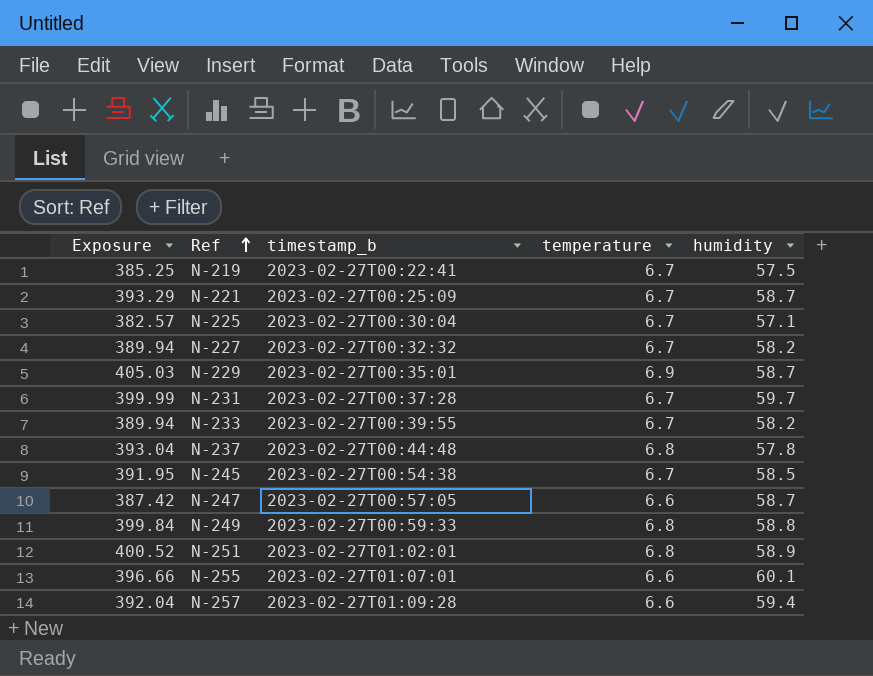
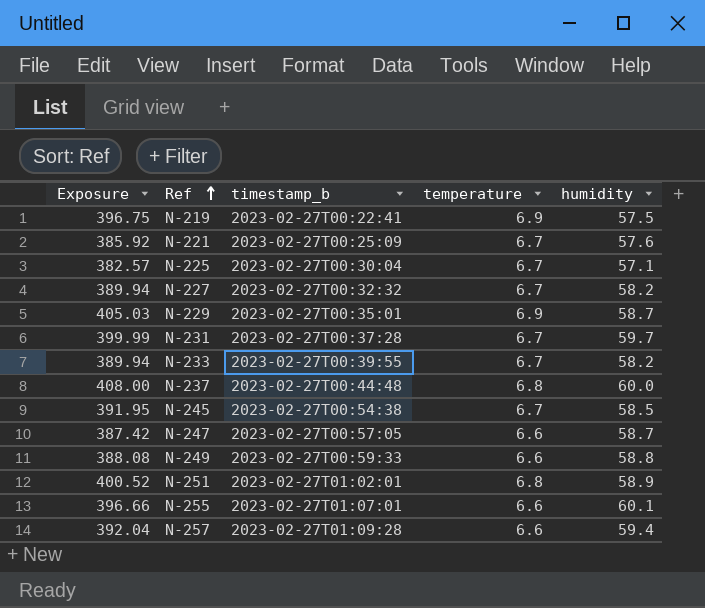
N-219 | Exposure: 385.25 -> 396.75
N-219 | temperature: 6.7 -> 6.9
N-221 | Exposure: 393.29 -> 385.92
N-221 | humidity: 58.7 -> 57.6
N-237 | Exposure: 393.04 -> 408.00
N-237 | humidity: 57.8 -> 60.0
N-249 | Exposure: 399.84 -> 388.08
N-249 | temperature: 6.8 -> 6.6

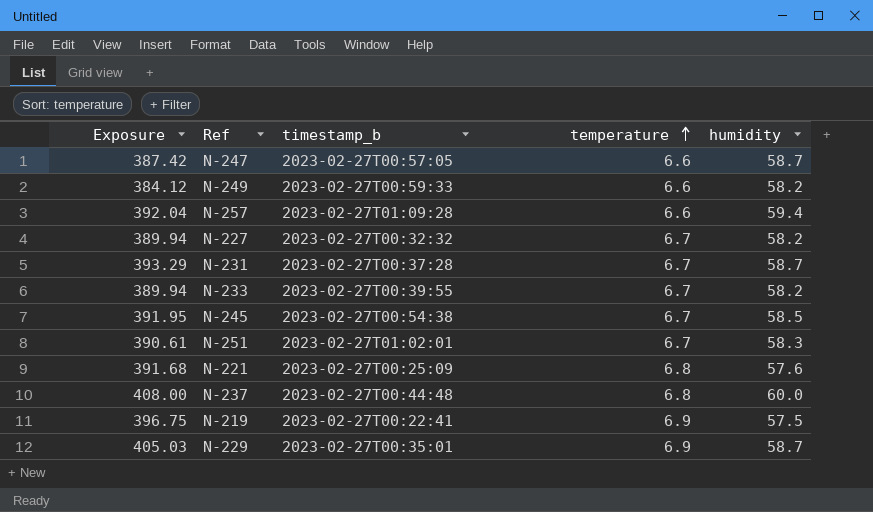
row order: Ref ascending -> temperature ascending
row N-225: 382.57 | 2023-02-27T00:30:04 | 6.7 | 57.1 -> none
row N-255: 396.66 | 2023-02-27T01:07:01 | 6.6 | 60.1 -> none
N-249 | Exposure: 388.08 -> 384.12
N-249 | humidity: 58.8 -> 58.2
N-231 | Exposure: 399.99 -> 393.29
N-231 | humidity: 59.7 -> 58.7
N-251 | Exposure: 400.52 -> 390.61
N-251 | temperature: 6.8 -> 6.7
N-251 | humidity: 58.9 -> 58.3
N-221 | Exposure: 385.92 -> 391.68
N-221 | temperature: 6.7 -> 6.8

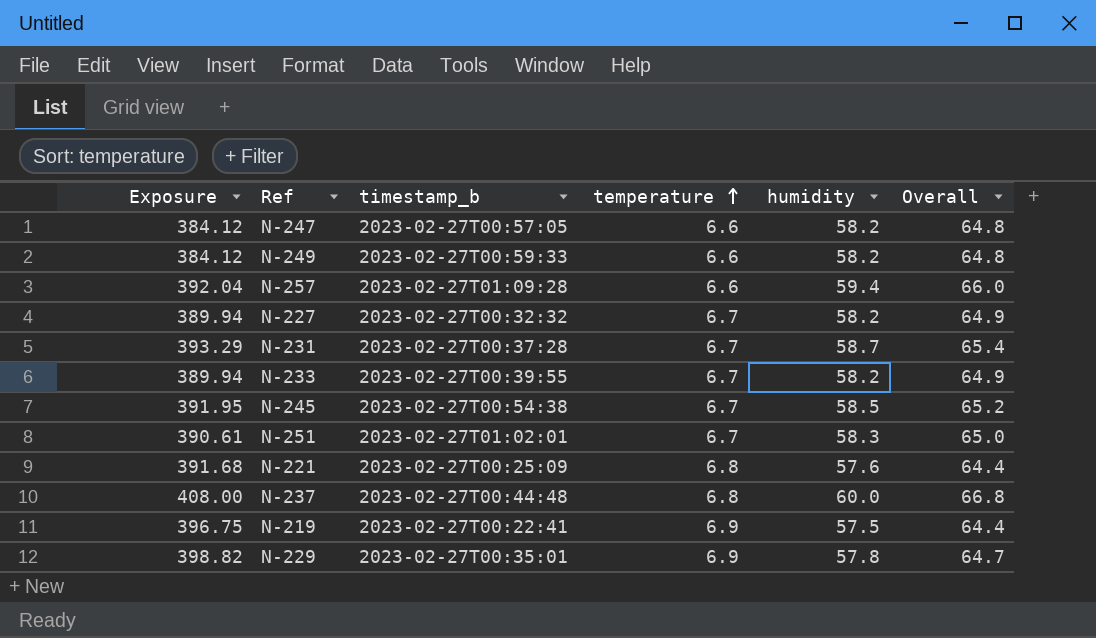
column Overall | formula: none -> [temperature] + [humidity]
N-247 | Exposure: 387.42 -> 384.12
N-247 | humidity: 58.7 -> 58.2
N-229 | Exposure: 405.03 -> 398.82
N-229 | humidity: 58.7 -> 57.8

